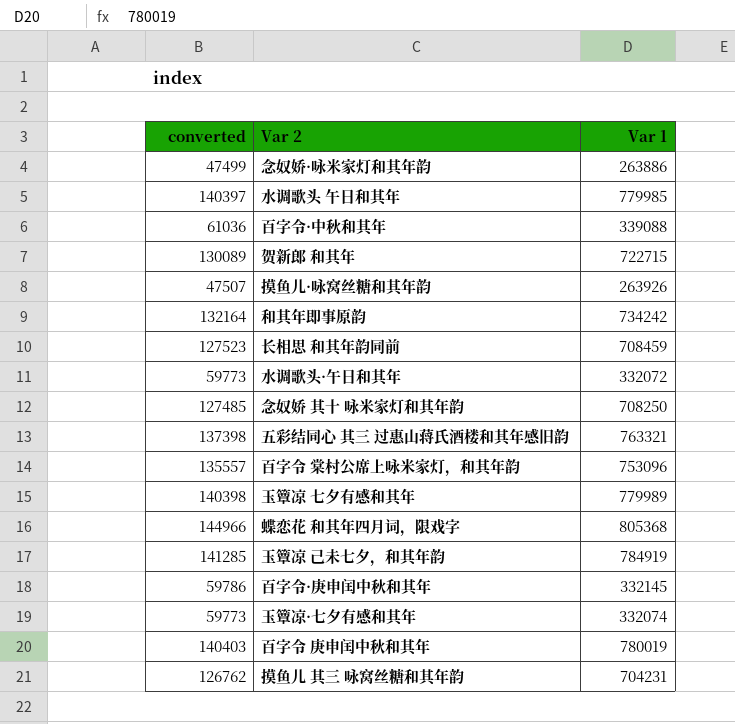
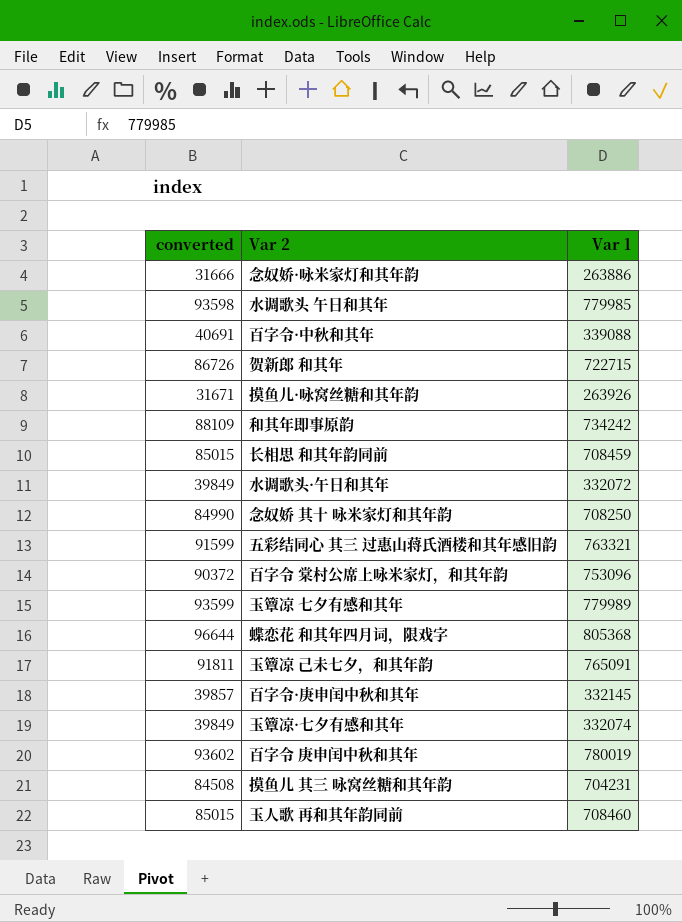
column converted | formula: [Var 1] * 0.18 -> [Var 1] * 0.12
玉簟凉 己未七夕，和其年韵 | Var 1: 784919 -> 765091
row 玉人歌 再和其年韵同前: none -> 85015 | 708460

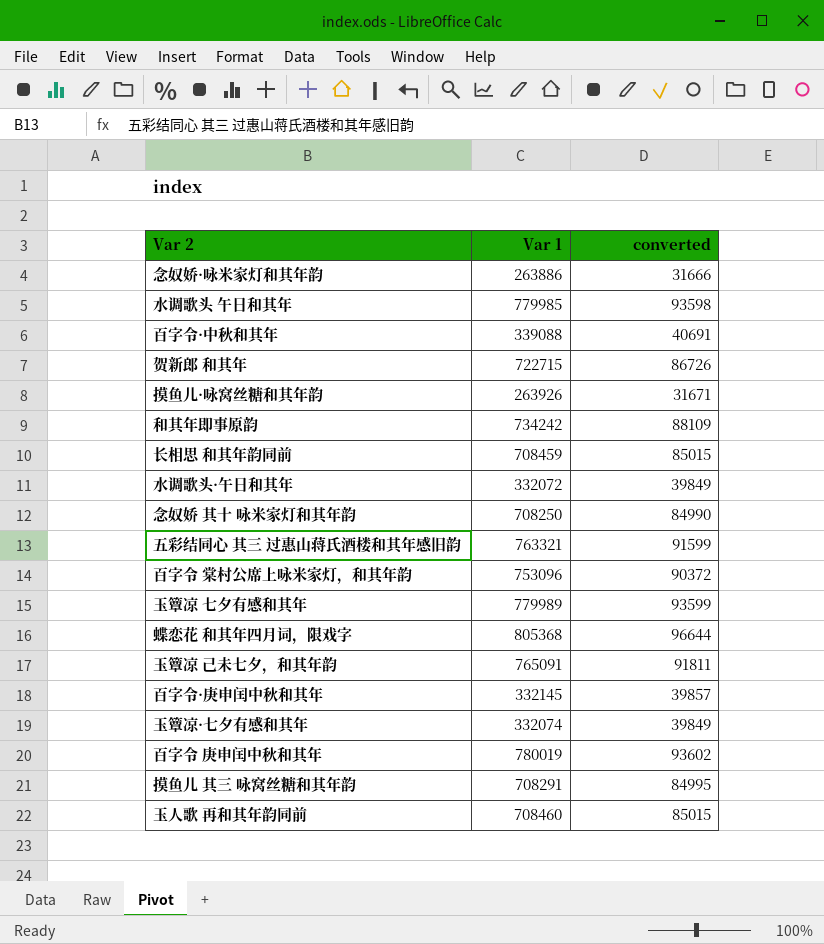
column converted | position: 1 -> 3
摸鱼儿 其三 咏窝丝糖和其年韵 | Var 1: 704231 -> 708291
摸鱼儿 其三 咏窝丝糖和其年韵 | converted: 84508 -> 84995

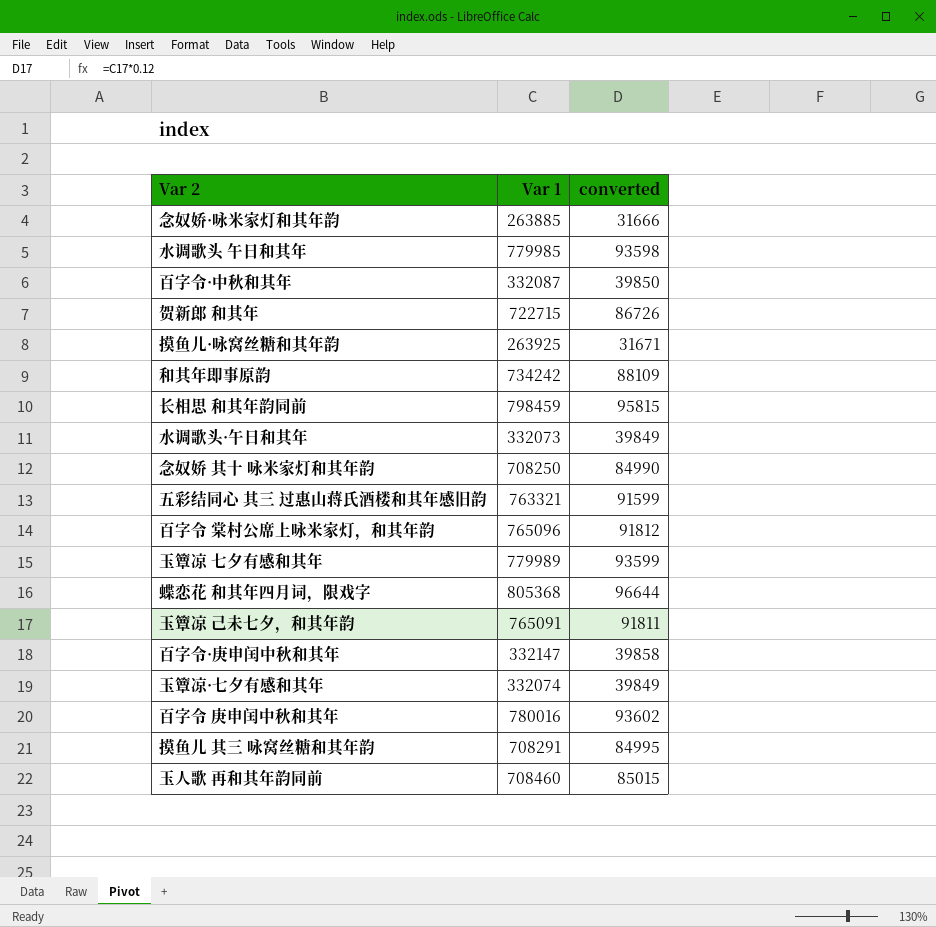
念奴娇·咏米家灯和其年韵 | Var 1: 263886 -> 263885
百字令·中秋和其年 | Var 1: 339088 -> 332087
百字令·中秋和其年 | converted: 40691 -> 39850
摸鱼儿·咏窝丝糖和其年韵 | Var 1: 263926 -> 263925
长相思 和其年韵同前 | Var 1: 708459 -> 798459
长相思 和其年韵同前 | converted: 85015 -> 95815
水调歌头·午日和其年 | Var 1: 332072 -> 332073
百字令 棠村公席上咏米家灯，和其年韵 | Var 1: 753096 -> 765096
百字令 棠村公席上咏米家灯，和其年韵 | converted: 90372 -> 91812
百字令·庚申闰中秋和其年 | Var 1: 332145 -> 332147
百字令·庚申闰中秋和其年 | converted: 39857 -> 39858
百字令 庚申闰中秋和其年 | Var 1: 780019 -> 780016

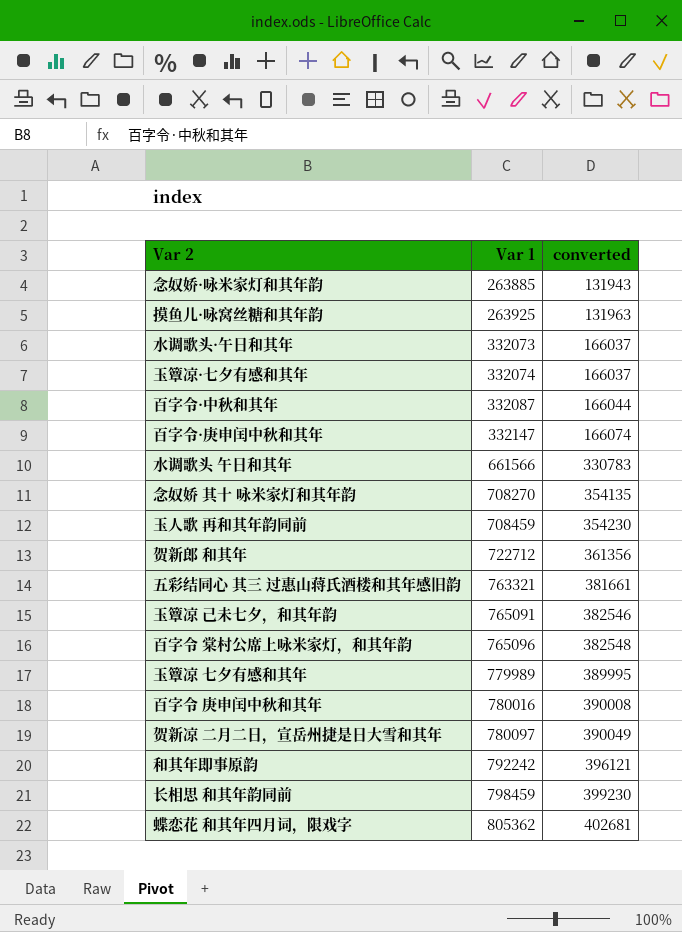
row order: none -> Var 1 ascending
column converted | formula: [Var 1] * 0.12 -> [Var 1] * 0.5
row 摸鱼儿 其三 咏窝丝糖和其年韵: 708291 | 84995 -> none
水调歌头 午日和其年 | Var 1: 779985 -> 661566
念奴娇 其十 咏米家灯和其年韵 | Var 1: 708250 -> 708270
玉人歌 再和其年韵同前 | Var 1: 708460 -> 708459
贺新郎 和其年 | Var 1: 722715 -> 722712
row 贺新凉 二月二日，宣岳州捷是日大雪和其年: none -> 780097 | 390049
和其年即事原韵 | Var 1: 734242 -> 792242
蝶恋花 和其年四月词，限戏字 | Var 1: 805368 -> 805362

